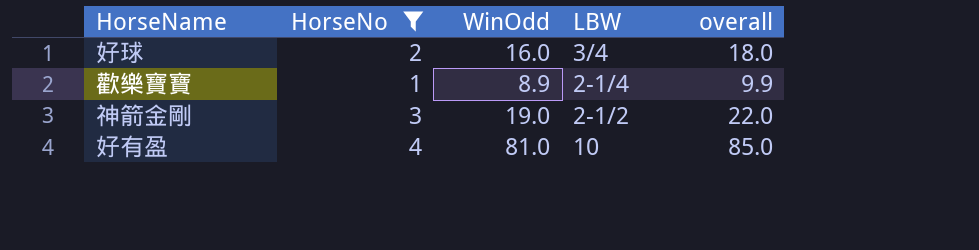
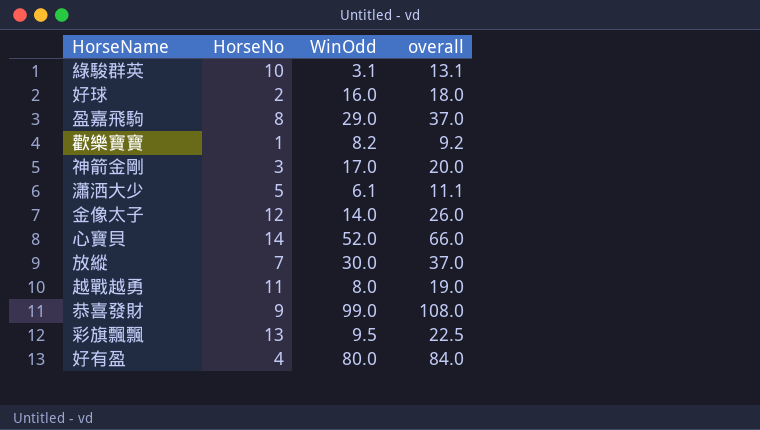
filter: HorseNo <= 4 -> none
column LBW | position: 4 -> none
歡樂寶寶 | WinOdd: 8.9 -> 8.2
歡樂寶寶 | overall: 9.9 -> 9.2
神箭金剛 | WinOdd: 19.0 -> 17.0
神箭金剛 | overall: 22.0 -> 20.0
好有盈 | WinOdd: 81.0 -> 80.0
好有盈 | overall: 85.0 -> 84.0

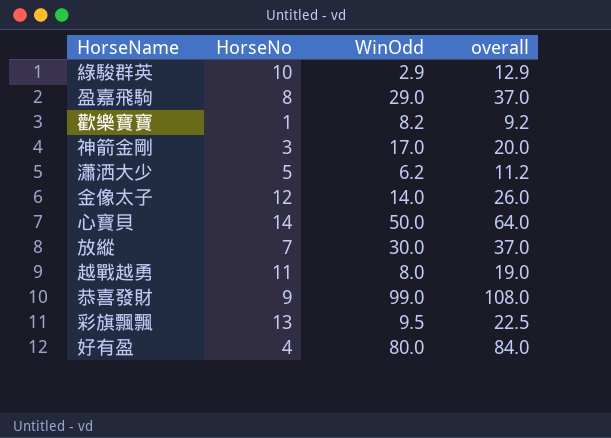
row 好球: 2 | 16.0 | 18.0 -> none
綠駿群英 | WinOdd: 3.1 -> 2.9
綠駿群英 | overall: 13.1 -> 12.9
瀟洒大少 | WinOdd: 6.1 -> 6.2
瀟洒大少 | overall: 11.1 -> 11.2
心寶貝 | WinOdd: 52.0 -> 50.0
心寶貝 | overall: 66.0 -> 64.0

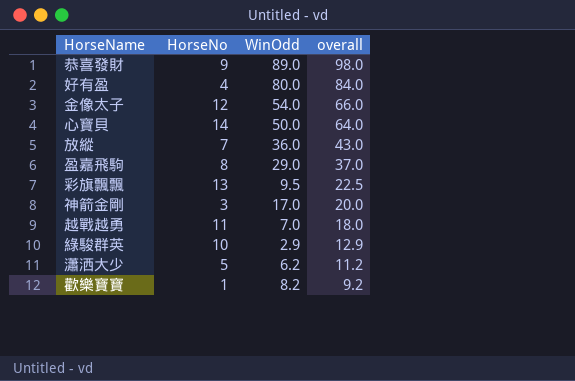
row order: none -> overall descending
恭喜發財 | WinOdd: 99.0 -> 89.0
恭喜發財 | overall: 108.0 -> 98.0
金像太子 | WinOdd: 14.0 -> 54.0
金像太子 | overall: 26.0 -> 66.0
放縱 | WinOdd: 30.0 -> 36.0
放縱 | overall: 37.0 -> 43.0
越戰越勇 | WinOdd: 8.0 -> 7.0
越戰越勇 | overall: 19.0 -> 18.0

